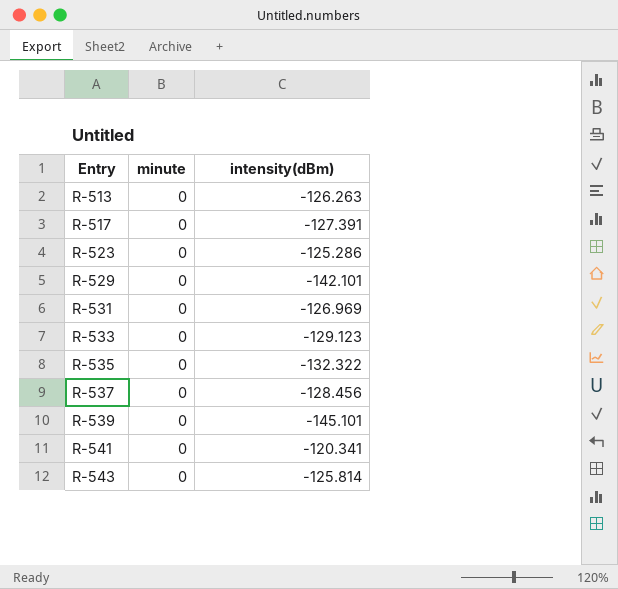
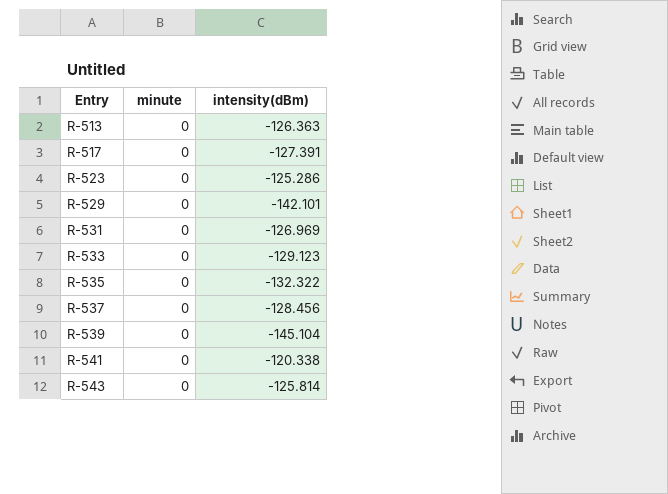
R-513 | intensity(dBm): -126.263 -> -126.363
R-539 | intensity(dBm): -145.101 -> -145.104
R-541 | intensity(dBm): -120.341 -> -120.338

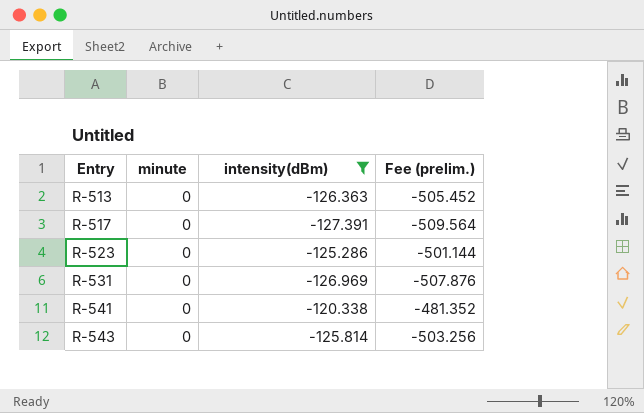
filter: none -> intensity(dBm) >= -127.391
column Fee (prelim.) | formula: none -> [intensity(dBm)] * 4

